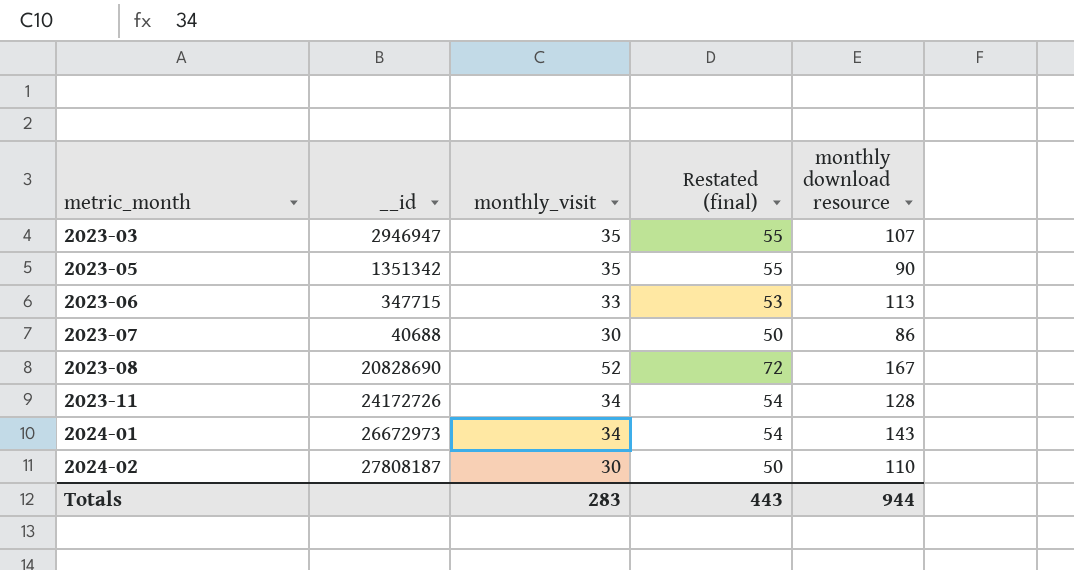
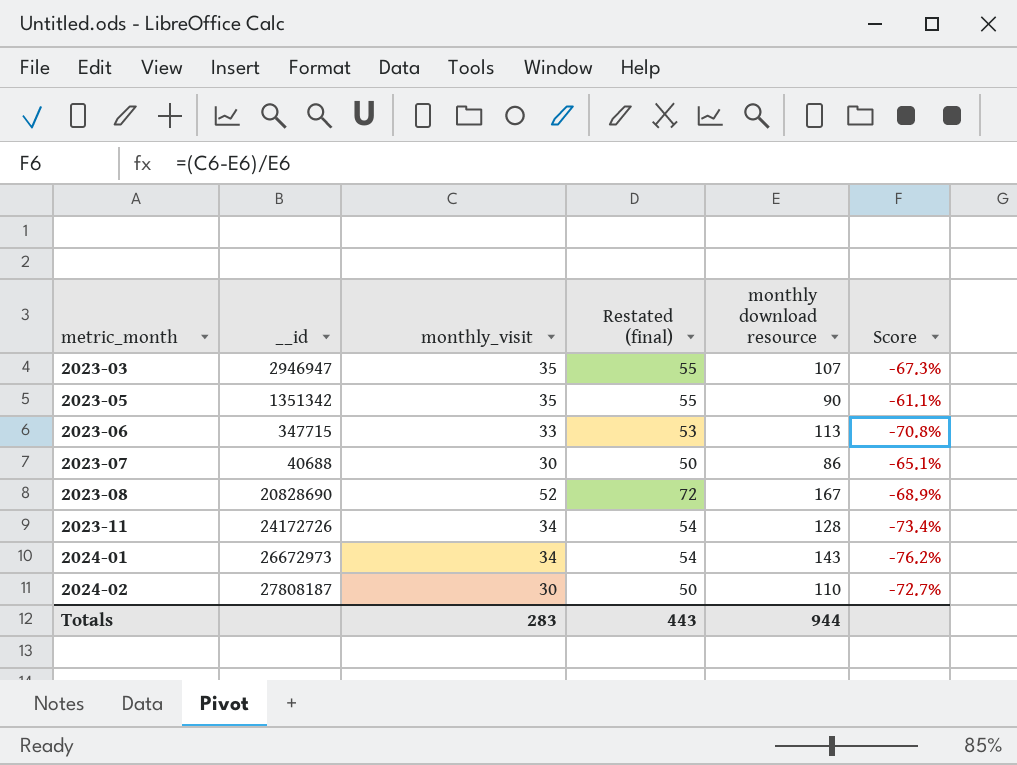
column Score | formula: none -> ([monthly_visit] - [monthly download resource]) / [monthly download resource]

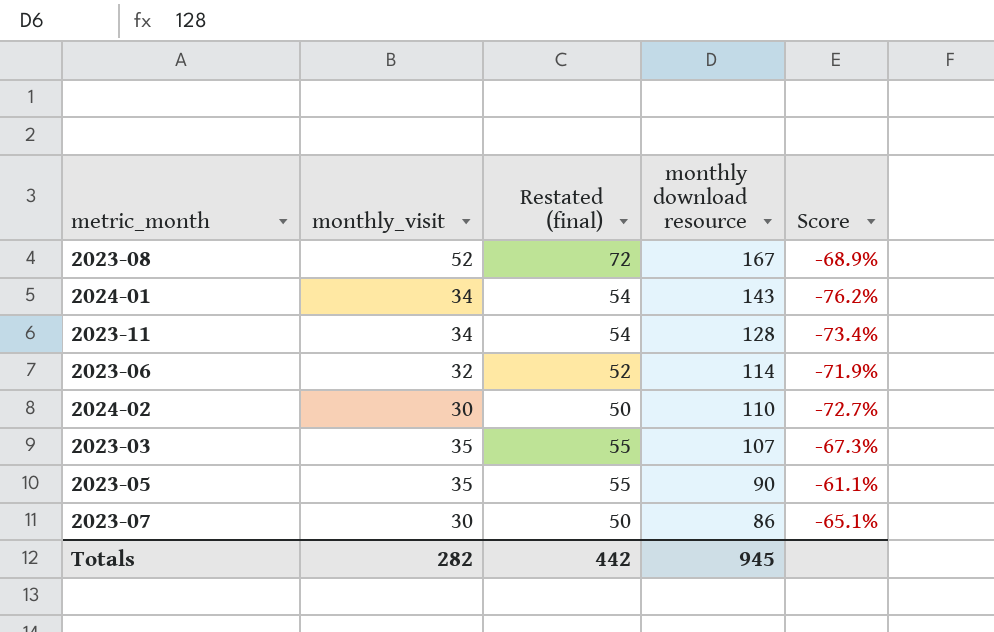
row order: metric_month ascending -> monthly download resource descending
column __id | position: 2 -> none
2023-06 | monthly_visit: 33 -> 32
2023-06 | Restated (final): 53 -> 52
2023-06 | monthly download resource: 113 -> 114
2023-06 | Score: -70.8% -> -71.9%
Totals | monthly_visit: 283 -> 282
Totals | Restated (final): 443 -> 442
Totals | monthly download resource: 944 -> 945

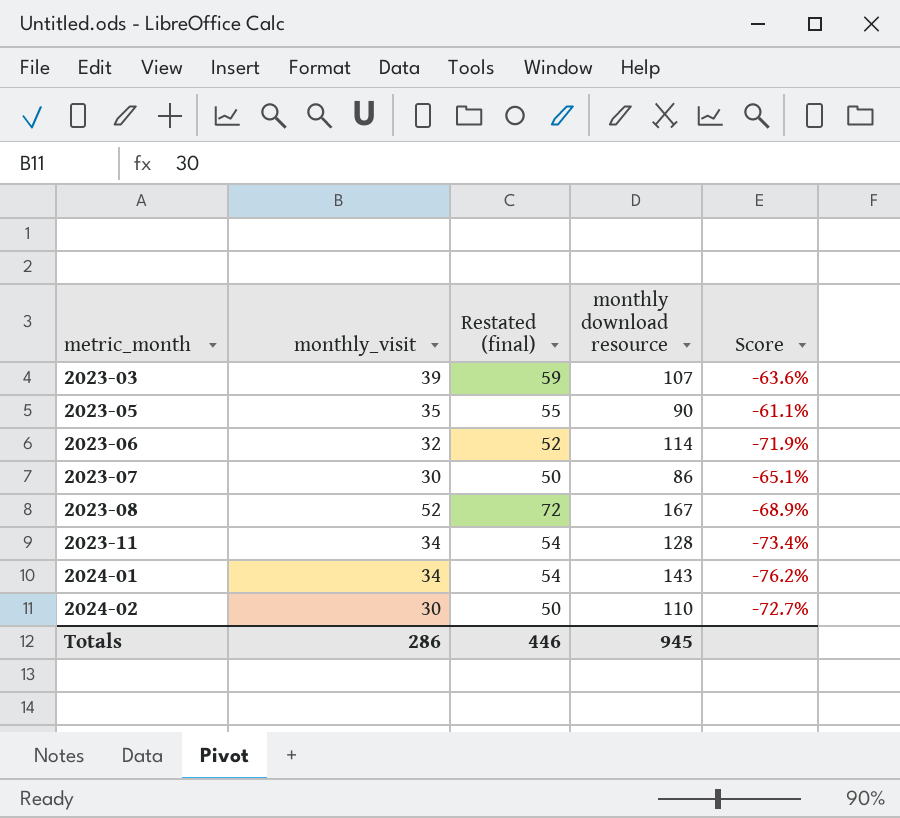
row order: monthly download resource descending -> metric_month ascending
2023-03 | monthly_visit: 35 -> 39
2023-03 | Restated (final): 55 -> 59
2023-03 | Score: -67.3% -> -63.6%
Totals | monthly_visit: 282 -> 286
Totals | Restated (final): 442 -> 446

